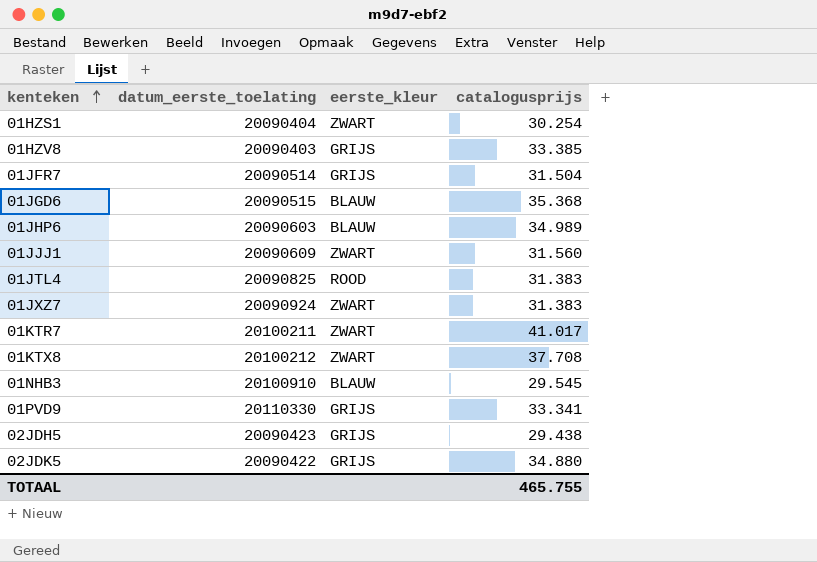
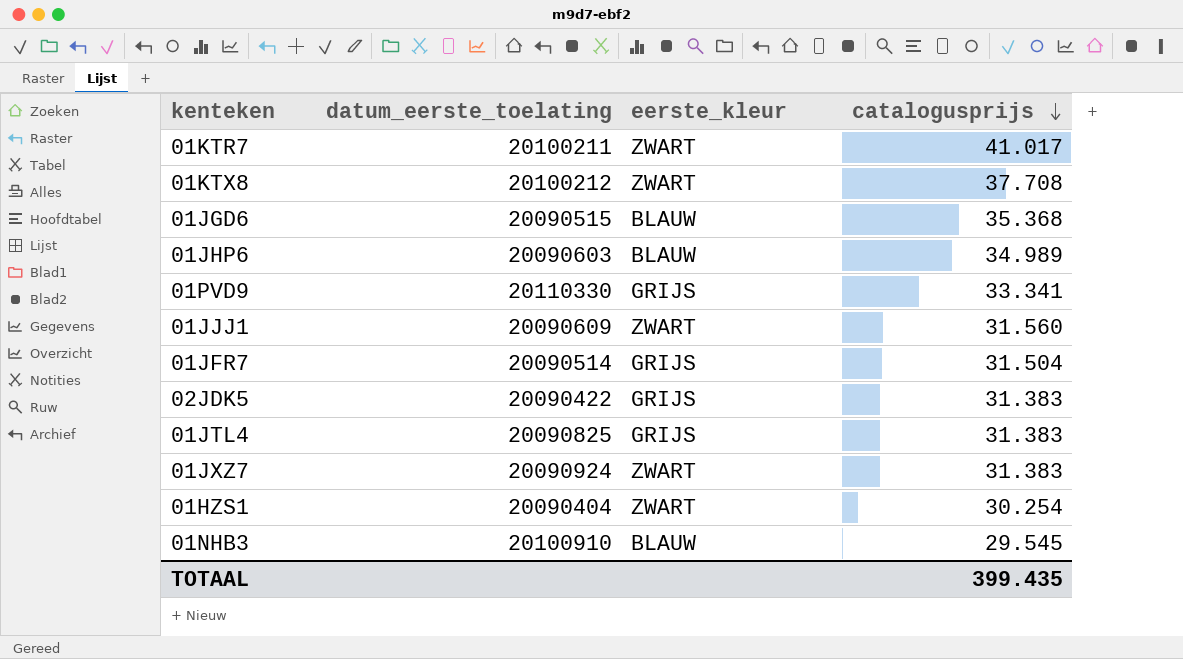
row order: kenteken ascending -> catalogusprijs descending
row 01HZV8: 20090403 | GRIJS | 33.385 -> none
row 02JDH5: 20090423 | GRIJS | 29.438 -> none
02JDK5 | catalogusprijs: 34.880 -> 31.383
01JTL4 | eerste_kleur: ROOD -> GRIJS
TOTAAL | catalogusprijs: 465.755 -> 399.435

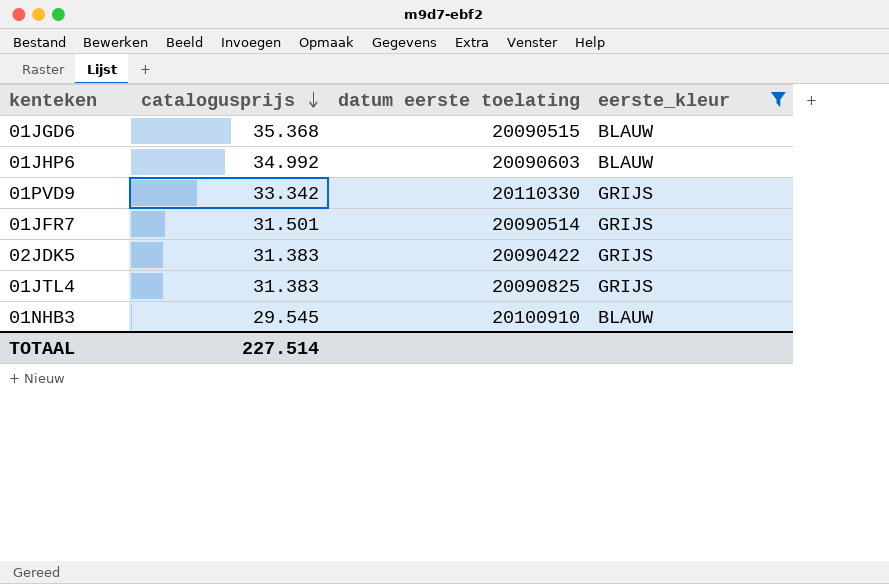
filter: none -> eerste_kleur != ZWART
column catalogusprijs | position: 4 -> 2
column name: datum_eerste_toelating -> datum eerste toelating
01JHP6 | catalogusprijs: 34.989 -> 34.992
01PVD9 | catalogusprijs: 33.341 -> 33.342
01JFR7 | catalogusprijs: 31.504 -> 31.501
TOTAAL | catalogusprijs: 399.435 -> 227.514

